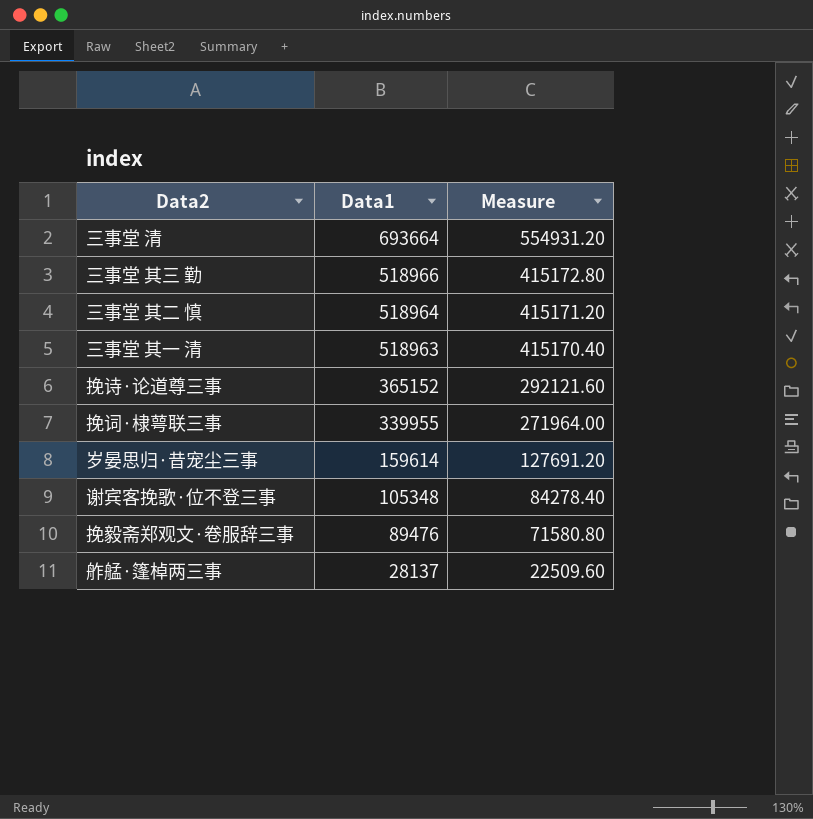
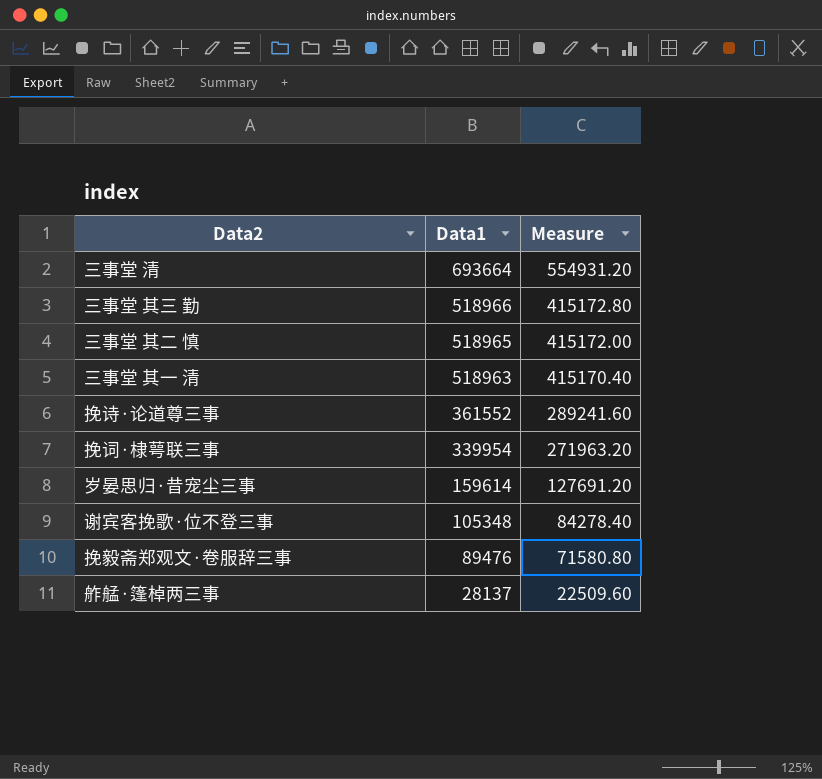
三事堂 其二 慎 | Data1: 518964 -> 518965
三事堂 其二 慎 | Measure: 415171.20 -> 415172.00
挽诗·论道尊三事 | Data1: 365152 -> 361552
挽诗·论道尊三事 | Measure: 292121.60 -> 289241.60
挽词·棣萼联三事 | Data1: 339955 -> 339954
挽词·棣萼联三事 | Measure: 271964.00 -> 271963.20

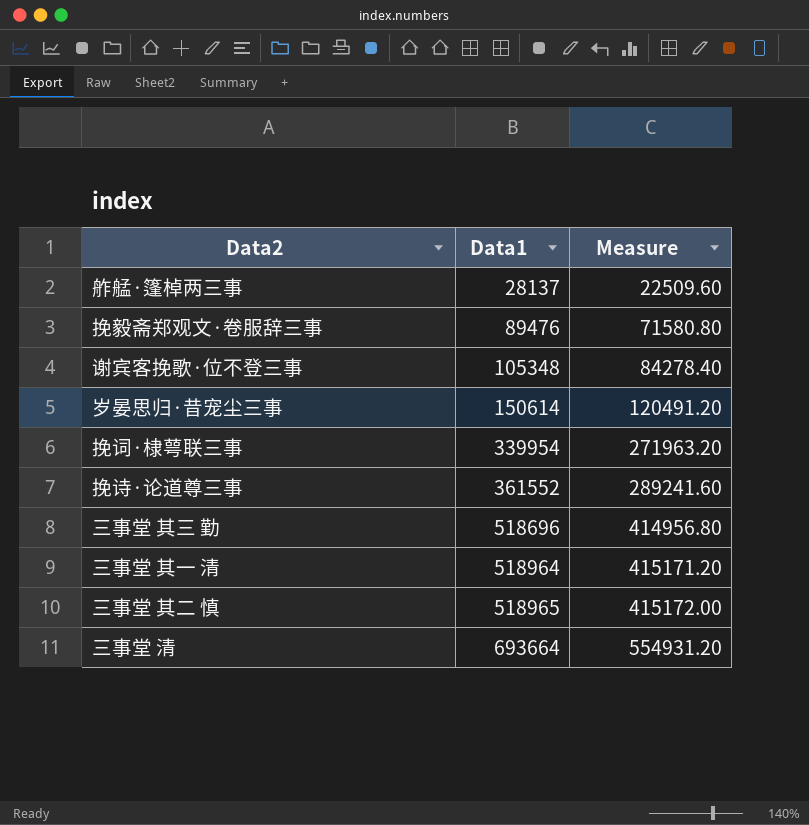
row order: Data1 descending -> Data1 ascending
岁晏思归·昔宠尘三事 | Data1: 159614 -> 150614
岁晏思归·昔宠尘三事 | Measure: 127691.20 -> 120491.20
三事堂 其三 勤 | Data1: 518966 -> 518696
三事堂 其三 勤 | Measure: 415172.80 -> 414956.80
三事堂 其一 清 | Data1: 518963 -> 518964
三事堂 其一 清 | Measure: 415170.40 -> 415171.20

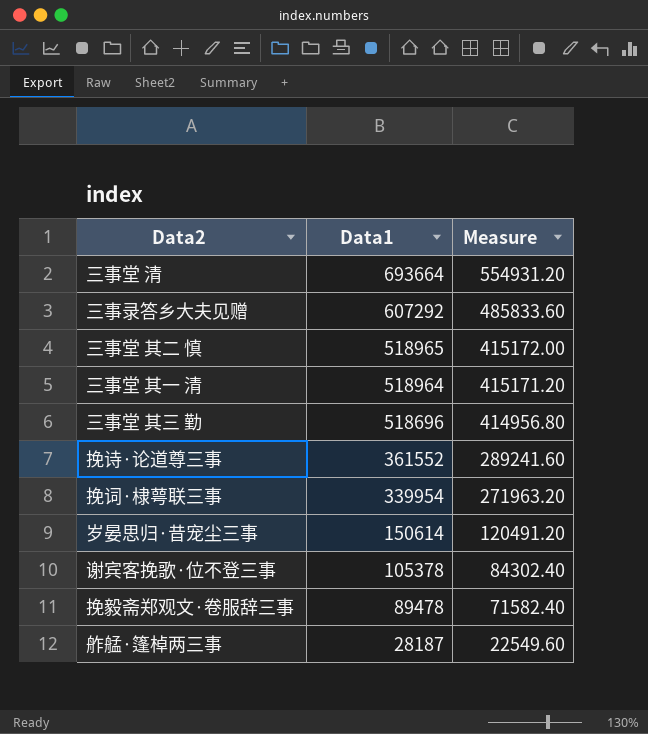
row order: Data1 ascending -> Data1 descending
row 三事录答乡大夫见赠: none -> 607292 | 485833.60
谢宾客挽歌·位不登三事 | Data1: 105348 -> 105378
谢宾客挽歌·位不登三事 | Measure: 84278.40 -> 84302.40
挽毅斋郑观文·卷服辞三事 | Data1: 89476 -> 89478
挽毅斋郑观文·卷服辞三事 | Measure: 71580.80 -> 71582.40
舴艋·篷棹两三事 | Data1: 28137 -> 28187
舴艋·篷棹两三事 | Measure: 22509.60 -> 22549.60

